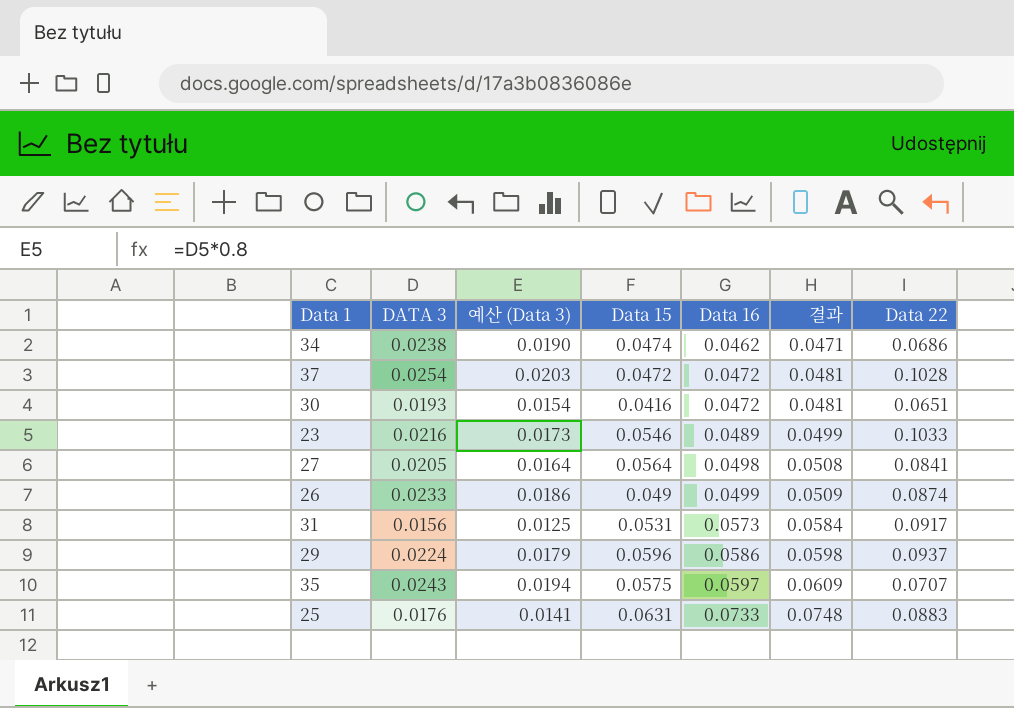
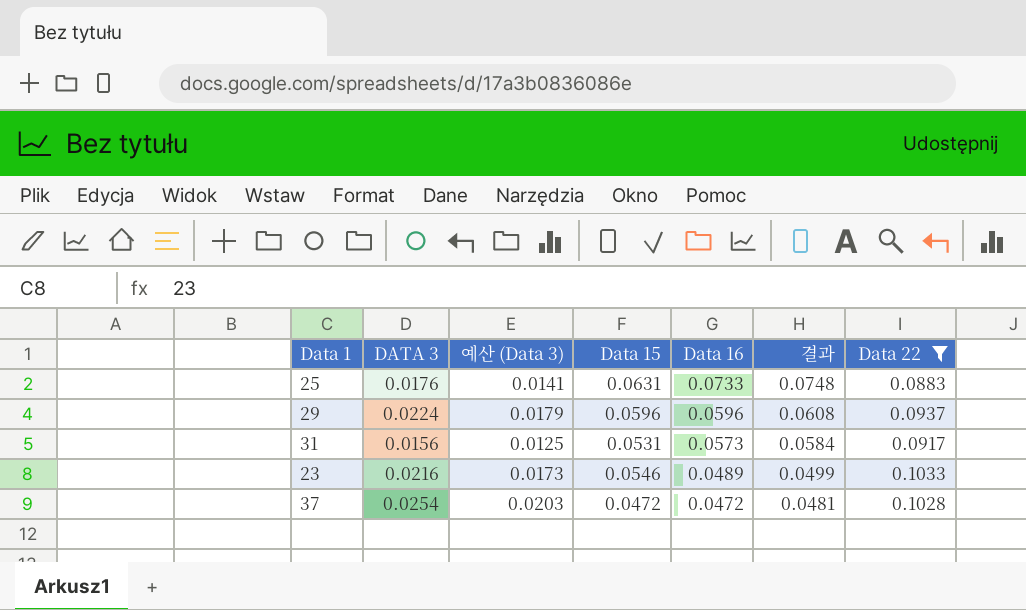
filter: none -> Data 22 >= 0.0883
row order: Data 16 ascending -> Data 16 descending
29 | Data 16: 0.0586 -> 0.0596
29 | 결과: 0.0598 -> 0.0608

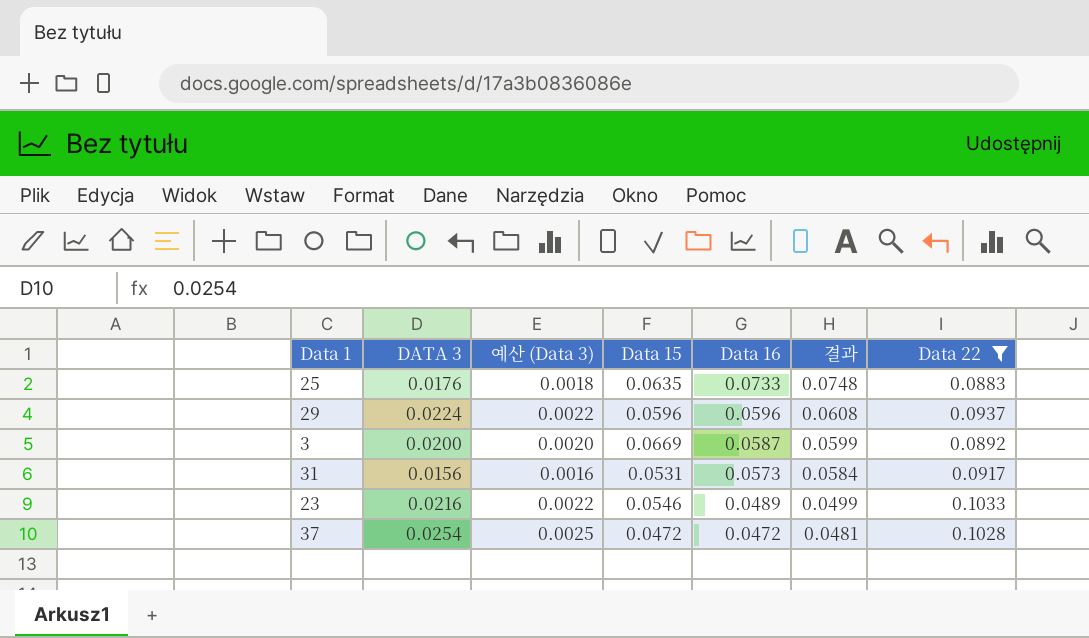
column 예산 (Data 3) | formula: [DATA 3] * 0.8 -> [DATA 3] * 0.1
25 | Data 15: 0.0631 -> 0.0635
row 3: none -> 0.0200 | 0.0020 | 0.0669 | 0.0587 | 0.0599 | 0.0892

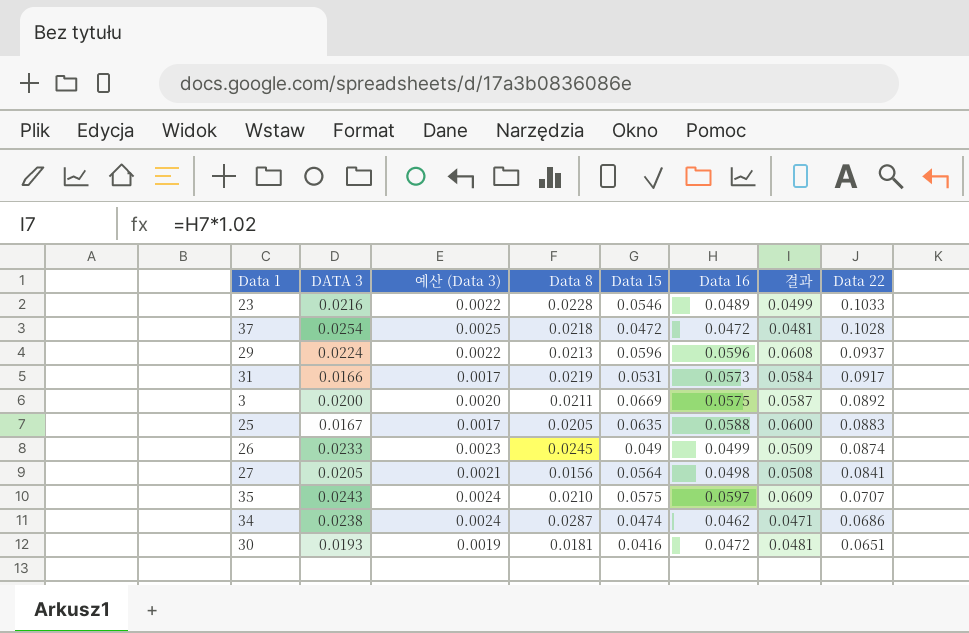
filter: Data 22 >= 0.0883 -> none
row order: Data 16 descending -> Data 22 descending
column Data 8 | position: none -> 4
31 | DATA 3: 0.0156 -> 0.0166
31 | 예산 (Data 3): 0.0016 -> 0.0017
3 | Data 16: 0.0587 -> 0.0575
3 | 결과: 0.0599 -> 0.0587
25 | DATA 3: 0.0176 -> 0.0167
25 | 예산 (Data 3): 0.0018 -> 0.0017
25 | Data 16: 0.0733 -> 0.0588
25 | 결과: 0.0748 -> 0.0600

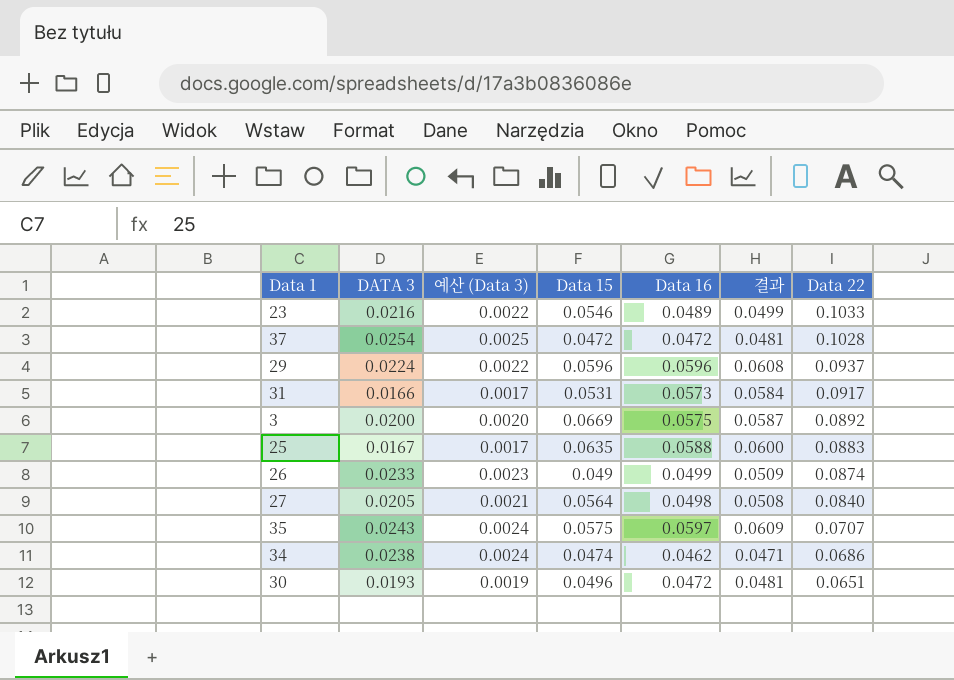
column Data 8 | position: 4 -> none
27 | Data 22: 0.0841 -> 0.0840
30 | Data 15: 0.0416 -> 0.0496

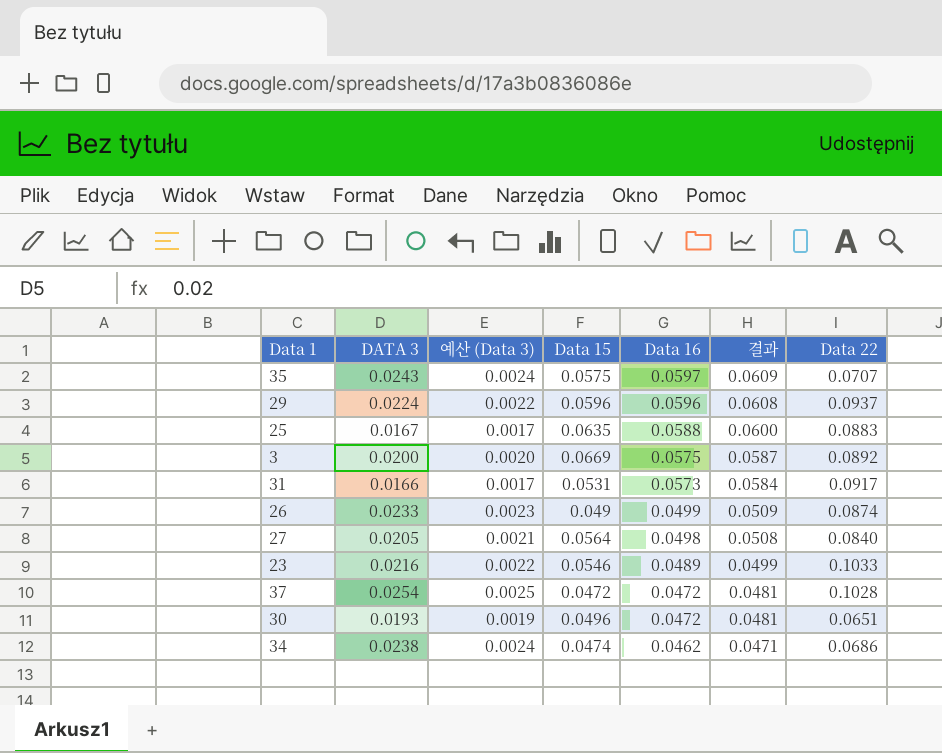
row order: Data 22 descending -> Data 16 descending

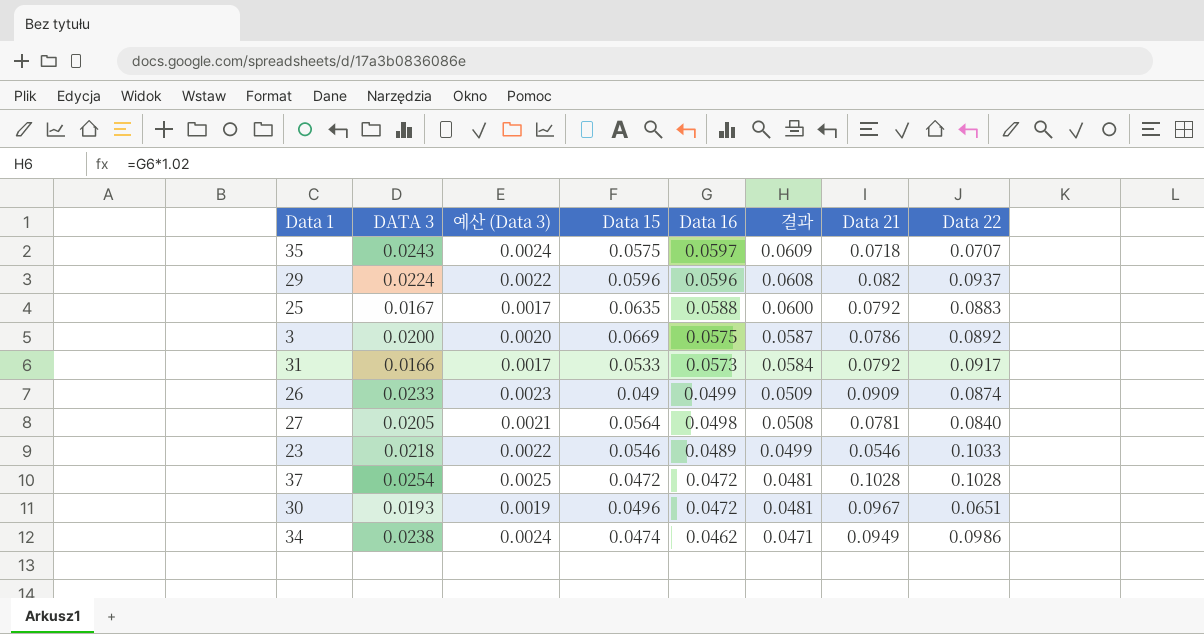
column Data 21 | position: none -> 7
31 | Data 15: 0.0531 -> 0.0533
23 | DATA 3: 0.0216 -> 0.0218
34 | Data 22: 0.0686 -> 0.0986

